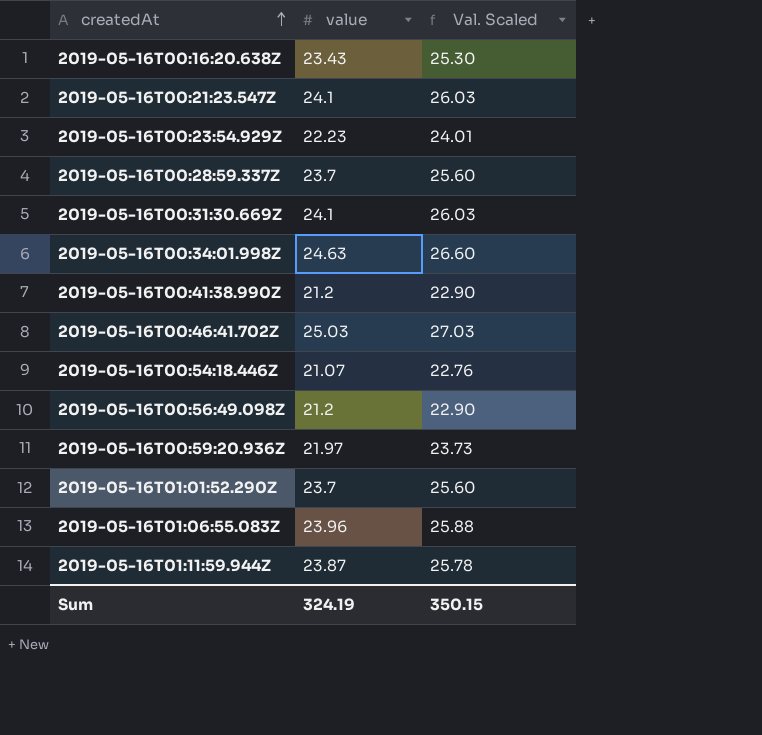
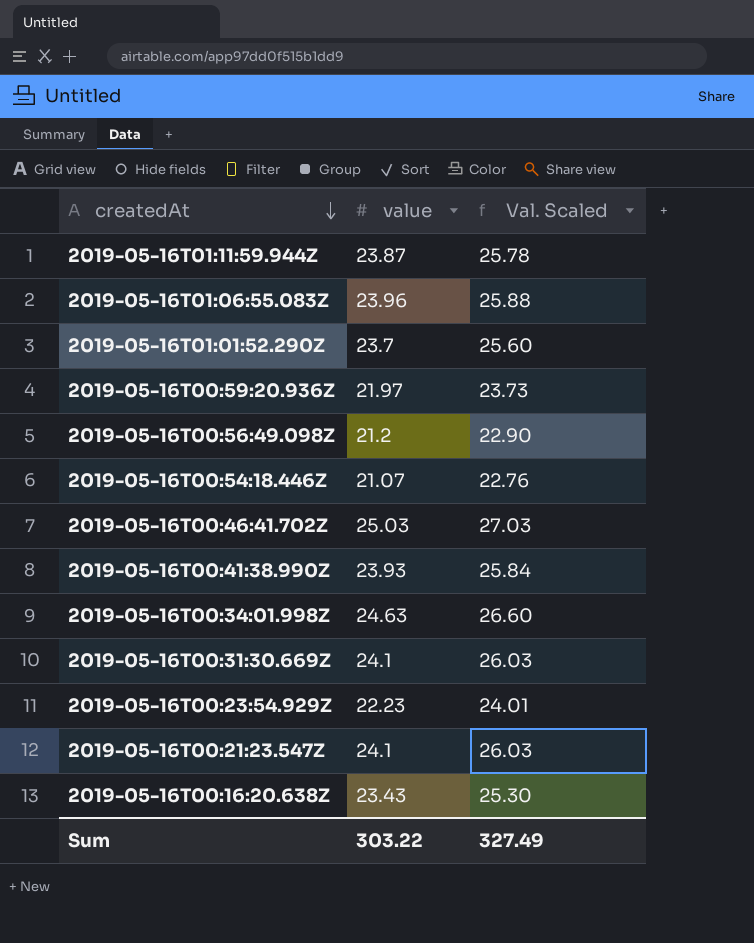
row order: createdAt ascending -> createdAt descending
row 2019-05-16T00:28:59.337Z: 23.7 | 25.60 -> none
2019-05-16T00:41:38.990Z | value: 21.2 -> 23.93
2019-05-16T00:41:38.990Z | Val. Scaled: 22.90 -> 25.84
Sum | value: 324.19 -> 303.22
Sum | Val. Scaled: 350.15 -> 327.49

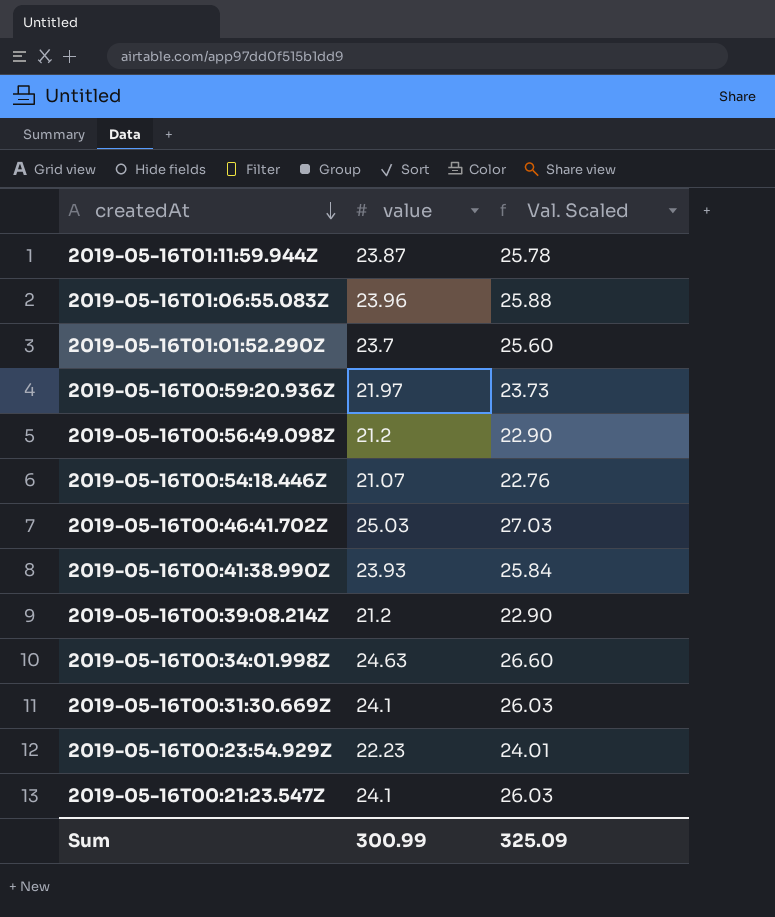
row 2019-05-16T00:16:20.638Z: 23.43 | 25.30 -> none
row 2019-05-16T00:39:08.214Z: none -> 21.2 | 22.90
Sum | value: 303.22 -> 300.99
Sum | Val. Scaled: 327.49 -> 325.09

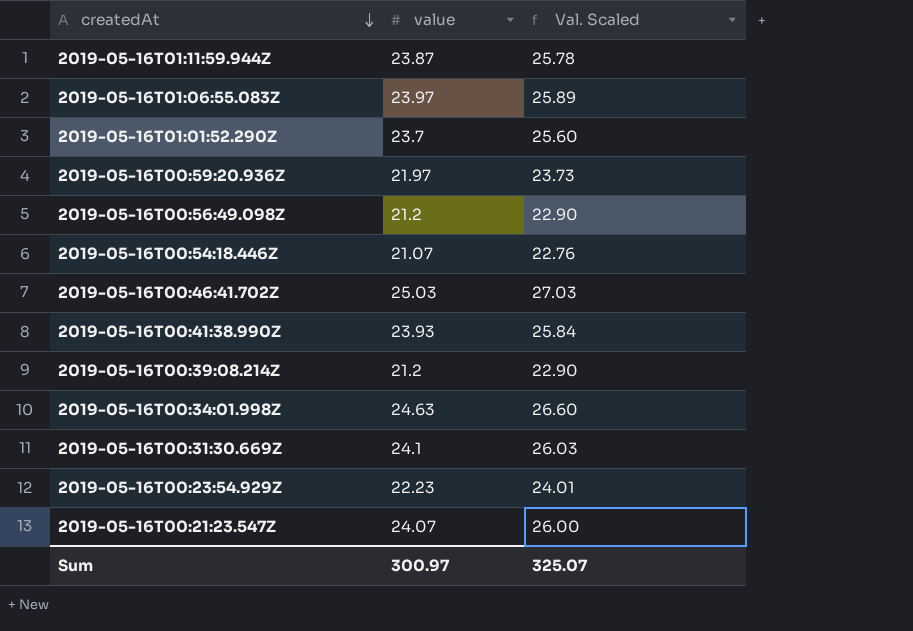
2019-05-16T01:06:55.083Z | value: 23.96 -> 23.97
2019-05-16T01:06:55.083Z | Val. Scaled: 25.88 -> 25.89
2019-05-16T00:21:23.547Z | value: 24.1 -> 24.07
2019-05-16T00:21:23.547Z | Val. Scaled: 26.03 -> 26.00
Sum | value: 300.99 -> 300.97
Sum | Val. Scaled: 325.09 -> 325.07

